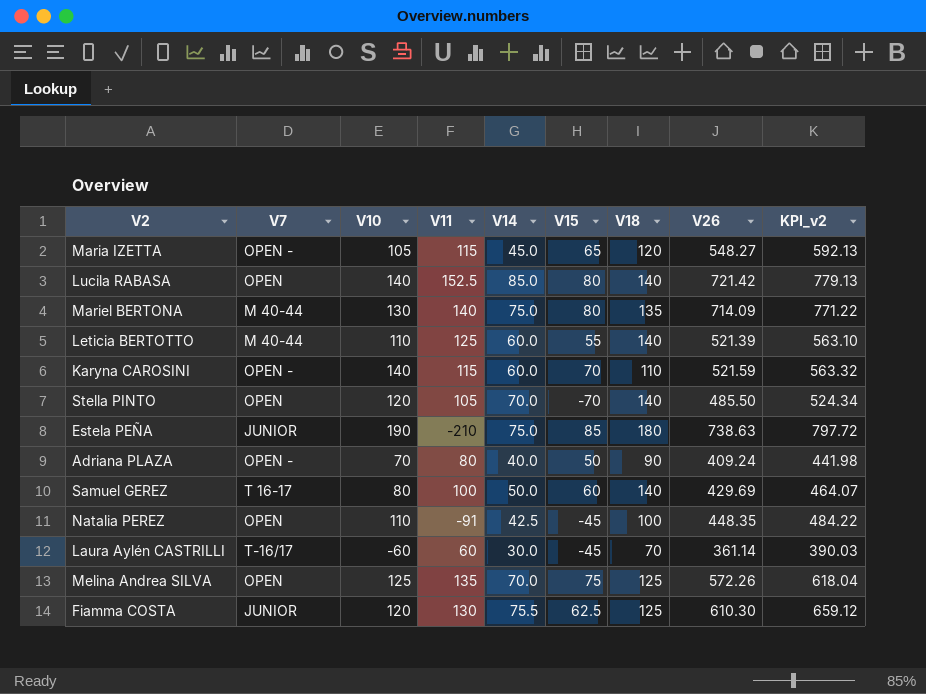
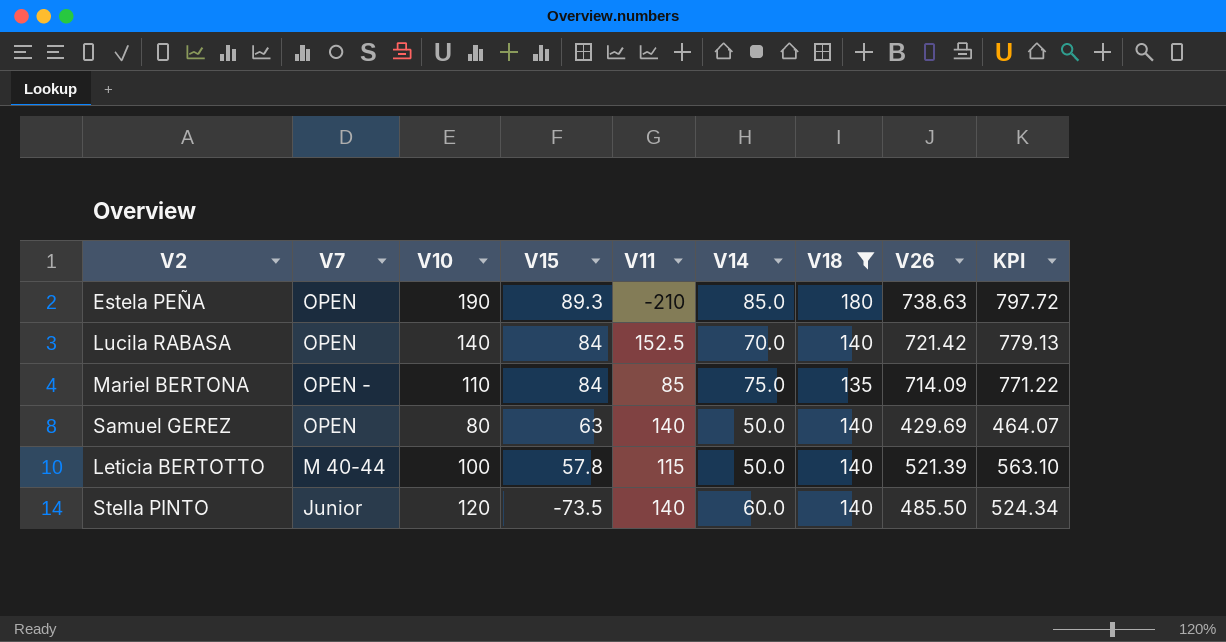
filter: none -> V18 >= 135
row order: none -> V15 descending
column V15 | position: 6 -> 4
column name: KPI_v2 -> KPI
Estela PEÑA | V7: JUNIOR -> OPEN
Estela PEÑA | V15: 85 -> 89.3
Estela PEÑA | V14: 75.0 -> 85.0
Lucila RABASA | V15: 80 -> 84
Lucila RABASA | V14: 85.0 -> 70.0
Mariel BERTONA | V7: M 40-44 -> OPEN -
Mariel BERTONA | V10: 130 -> 110
Mariel BERTONA | V15: 80 -> 84
Mariel BERTONA | V11: 140 -> 85
Samuel GEREZ | V7: T 16-17 -> OPEN
Samuel GEREZ | V15: 60 -> 63
Samuel GEREZ | V11: 100 -> 140
Leticia BERTOTTO | V10: 110 -> 100
Leticia BERTOTTO | V15: 55 -> 57.8
Leticia BERTOTTO | V11: 125 -> 115
Leticia BERTOTTO | V14: 60.0 -> 50.0
Stella PINTO | V7: OPEN -> Junior
Stella PINTO | V15: -70 -> -73.5
Stella PINTO | V11: 105 -> 140
Stella PINTO | V14: 70.0 -> 60.0

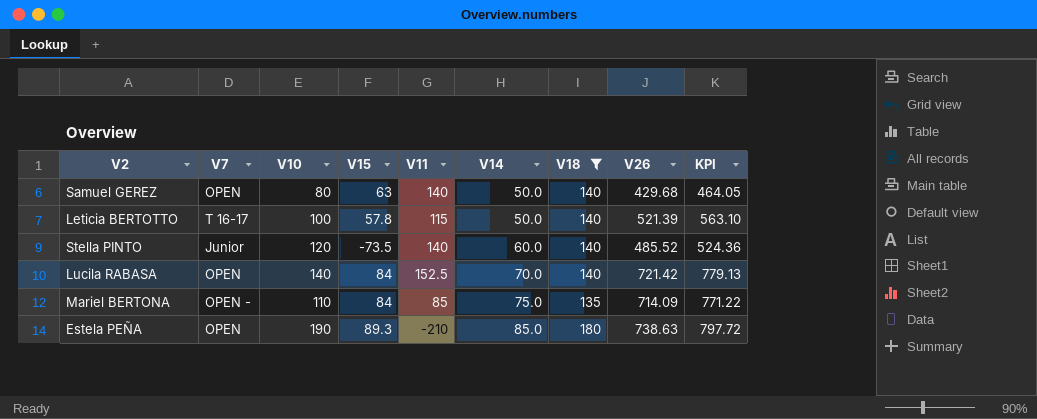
row order: V15 descending -> V14 ascending
Samuel GEREZ | V26: 429.69 -> 429.68
Samuel GEREZ | KPI: 464.07 -> 464.05
Leticia BERTOTTO | V7: M 40-44 -> T 16-17
Stella PINTO | V26: 485.50 -> 485.52
Stella PINTO | KPI: 524.34 -> 524.36

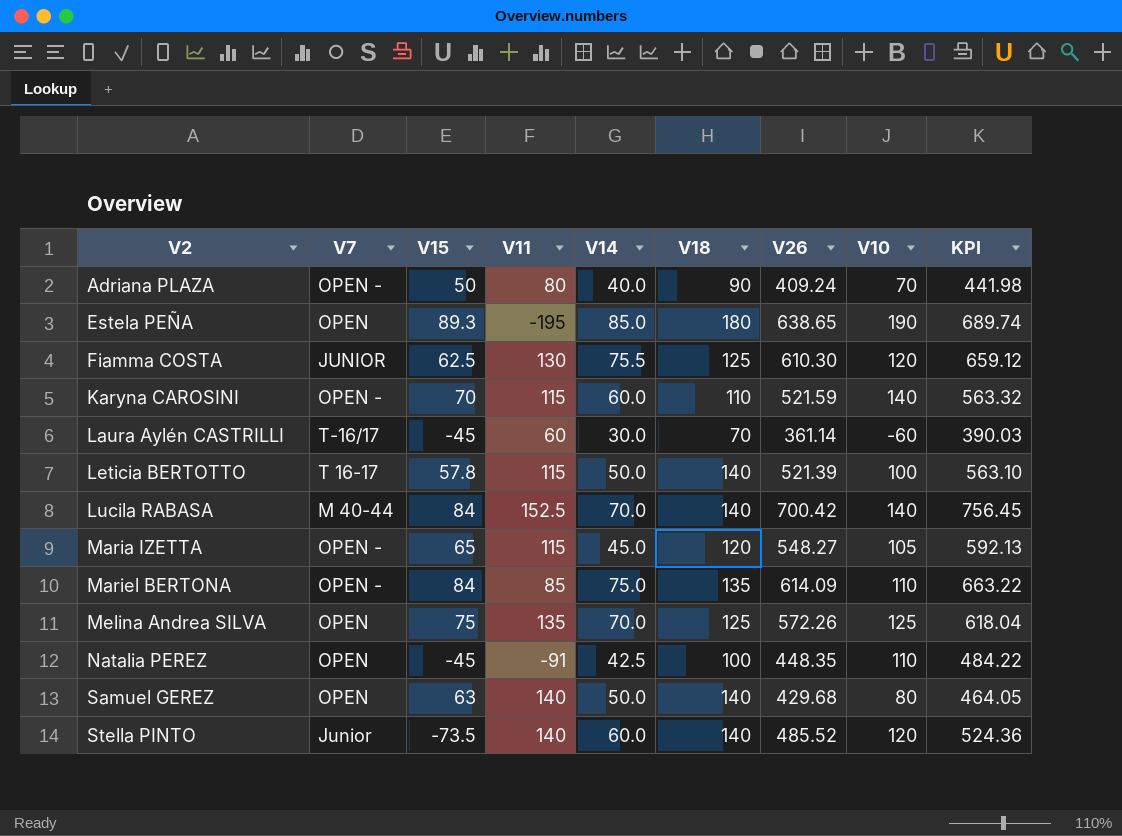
filter: V18 >= 135 -> none
row order: V14 ascending -> V2 ascending
column V10 | position: 3 -> 8
Estela PEÑA | V11: -210 -> -195
Estela PEÑA | V26: 738.63 -> 638.65
Estela PEÑA | KPI: 797.72 -> 689.74
Lucila RABASA | V7: OPEN -> M 40-44
Lucila RABASA | V26: 721.42 -> 700.42
Lucila RABASA | KPI: 779.13 -> 756.45
Mariel BERTONA | V26: 714.09 -> 614.09
Mariel BERTONA | KPI: 771.22 -> 663.22

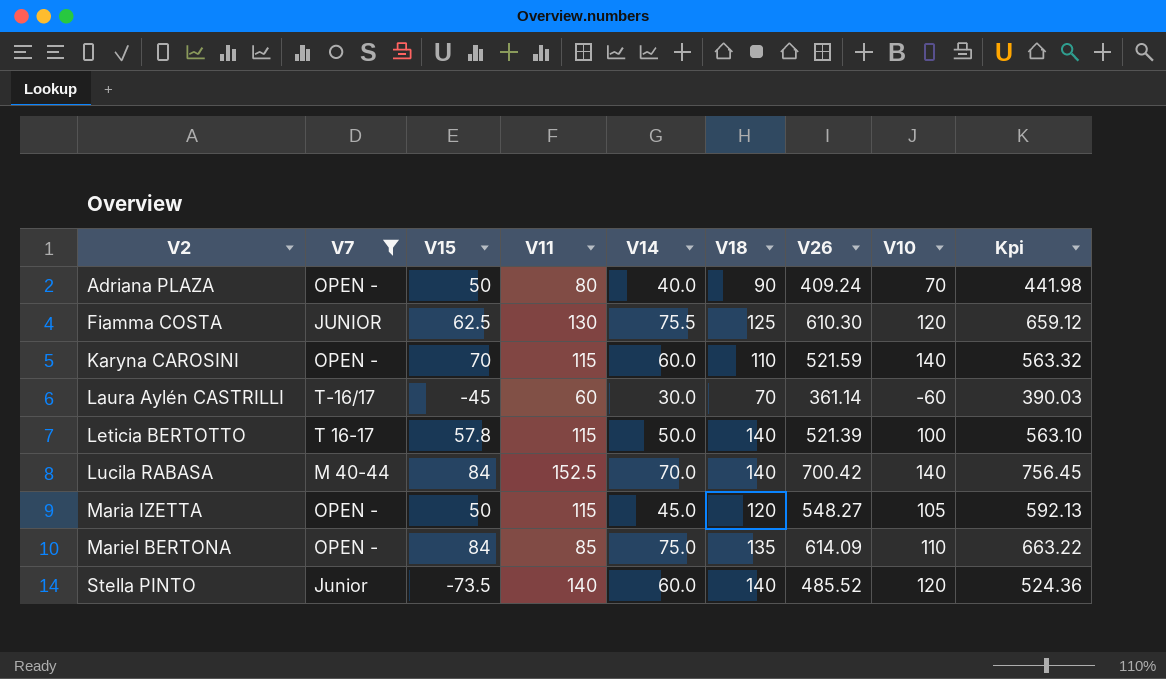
filter: none -> V7 != OPEN
column name: KPI -> Kpi
Maria IZETTA | V15: 65 -> 50

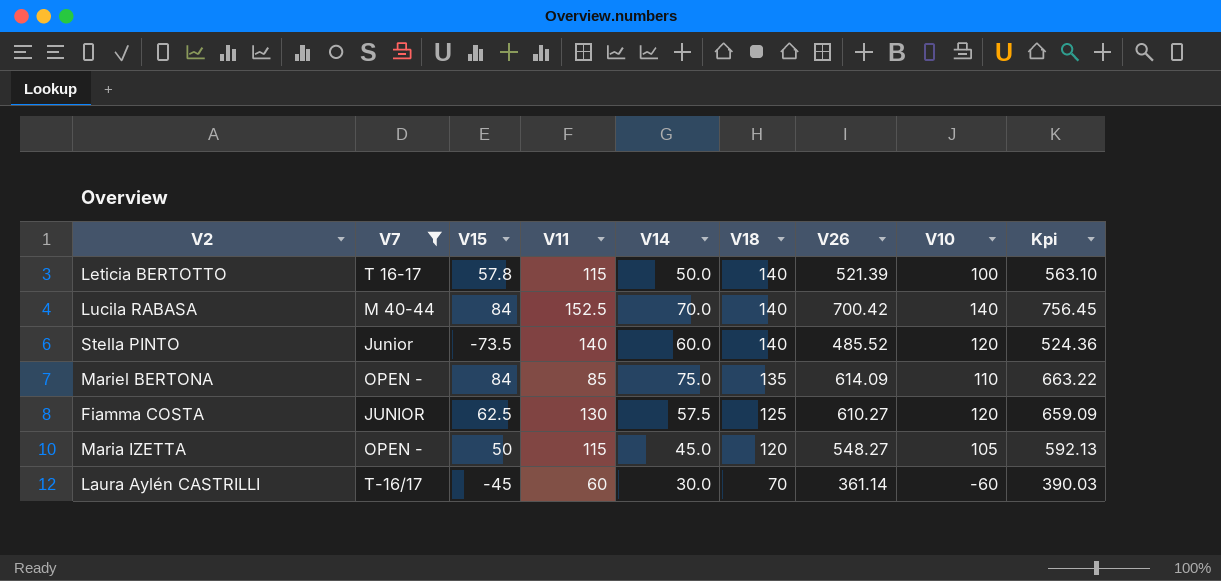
row order: V2 ascending -> V18 descending
row Adriana PLAZA: OPEN - | 50 | 80 | 40.0 | 90 | 409.24 | 70 | 441.98 -> none
row Karyna CAROSINI: OPEN - | 70 | 115 | 60.0 | 110 | 521.59 | 140 | 563.32 -> none
Fiamma COSTA | V14: 75.5 -> 57.5
Fiamma COSTA | V26: 610.30 -> 610.27
Fiamma COSTA | Kpi: 659.12 -> 659.09

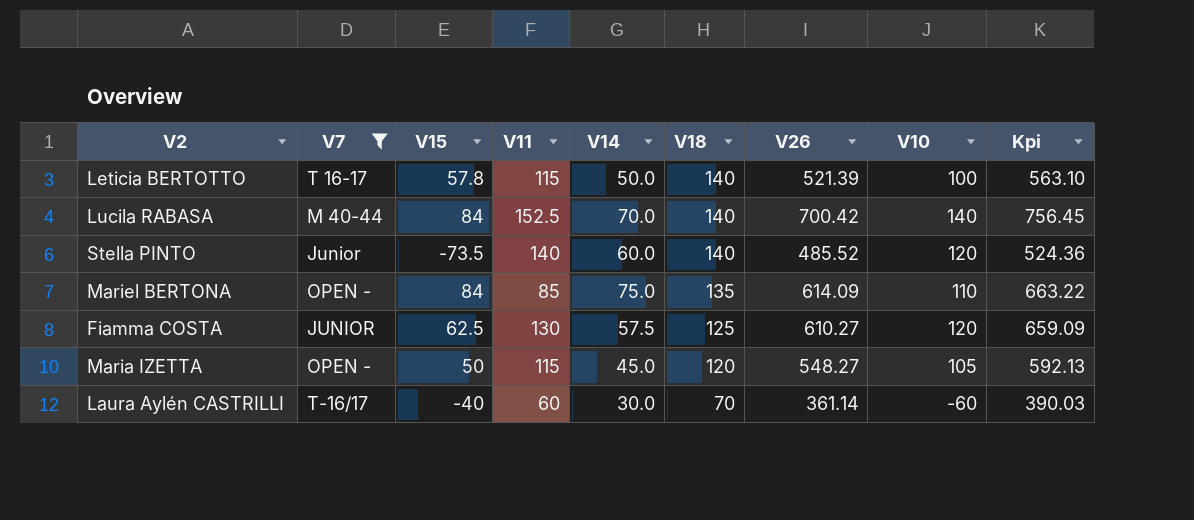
Laura Aylén CASTRILLI | V15: -45 -> -40

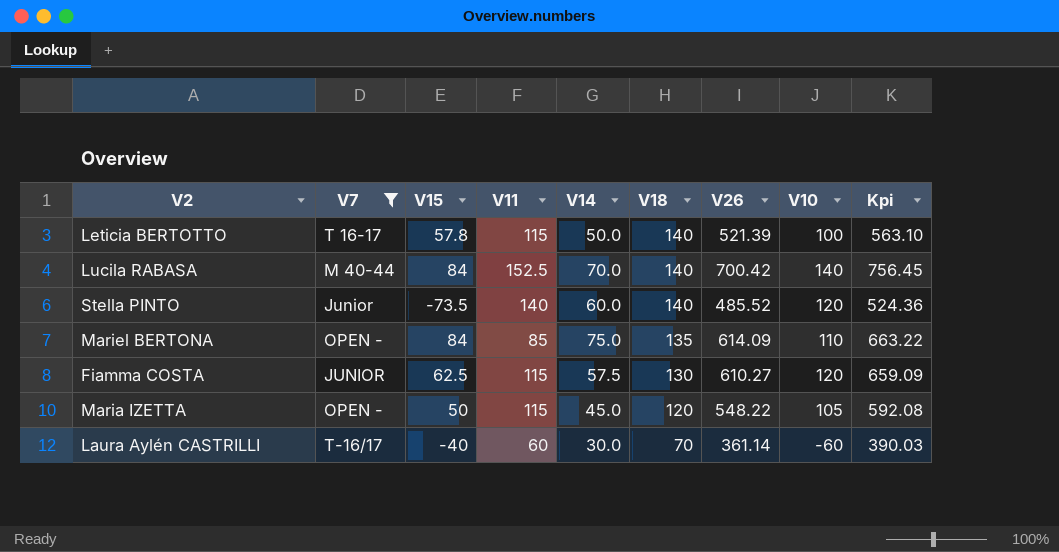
Fiamma COSTA | V11: 130 -> 115
Fiamma COSTA | V18: 125 -> 130
Maria IZETTA | V26: 548.27 -> 548.22
Maria IZETTA | Kpi: 592.13 -> 592.08

